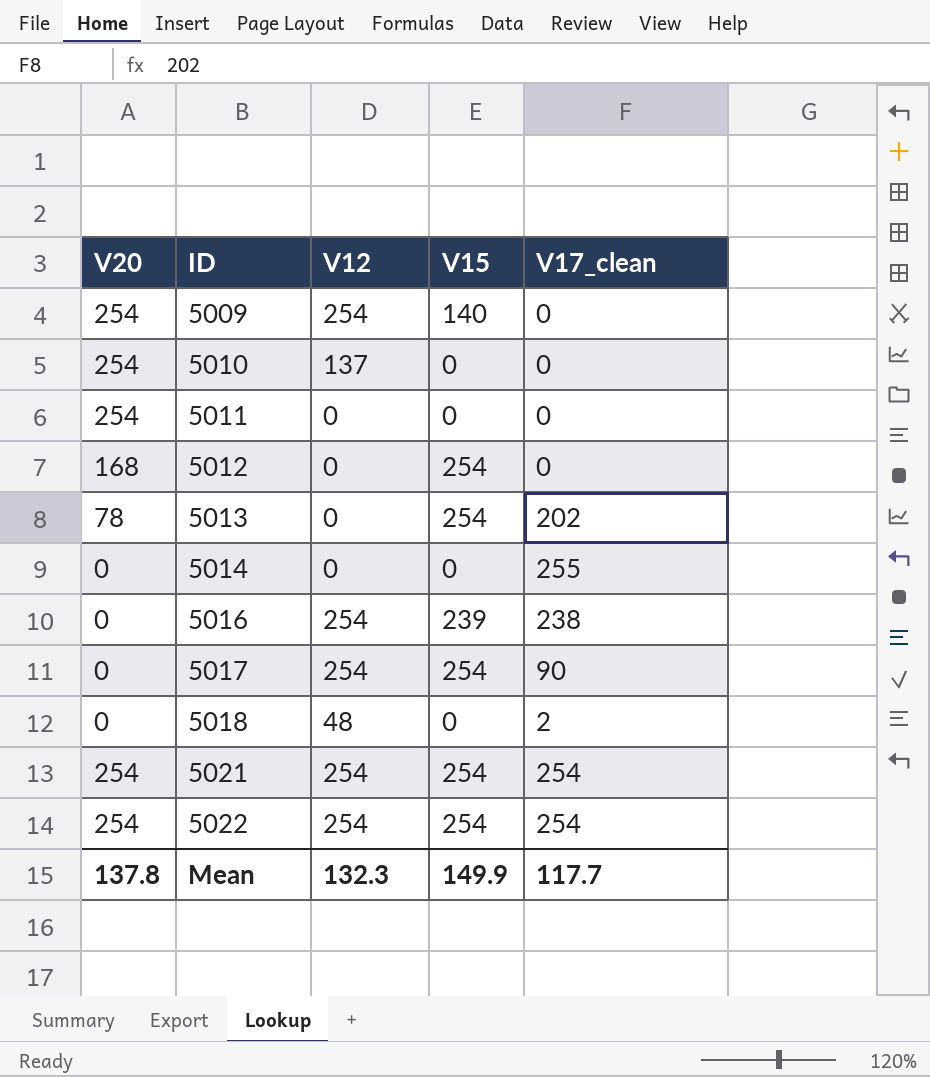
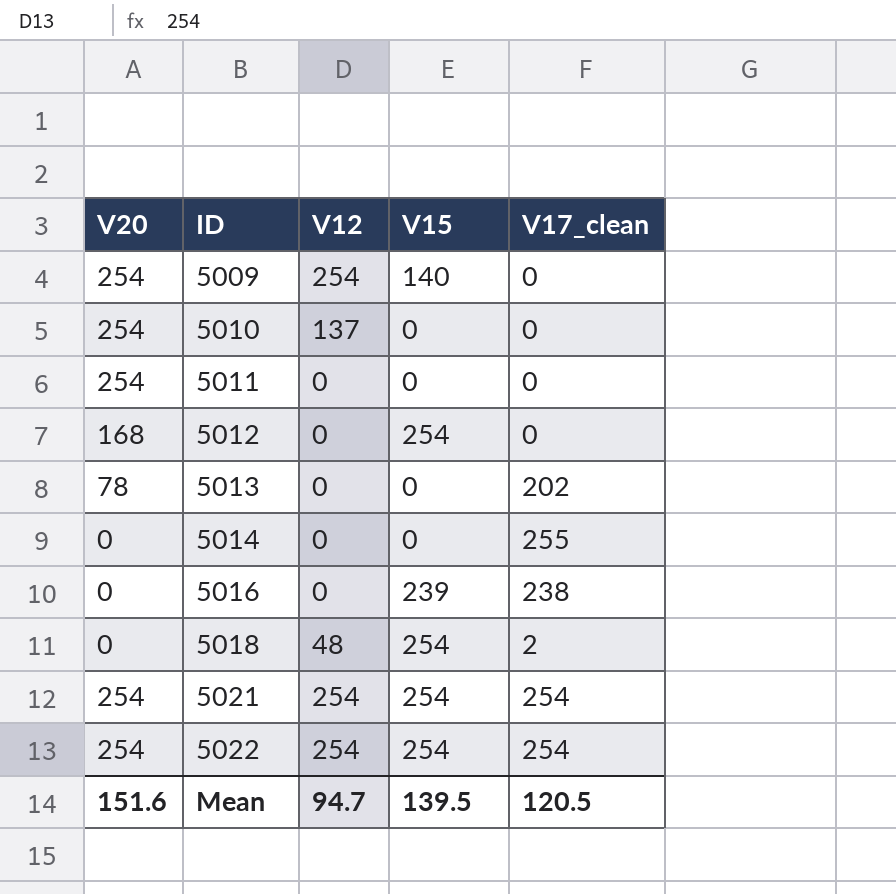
row 5017: 0 | 254 | 254 | 90 -> none
5013 | V15: 254 -> 0
5016 | V12: 254 -> 0
5018 | V15: 0 -> 254
Mean | V20: 137.8 -> 151.6
Mean | V12: 132.3 -> 94.7
Mean | V15: 149.9 -> 139.5
Mean | V17_clean: 117.7 -> 120.5

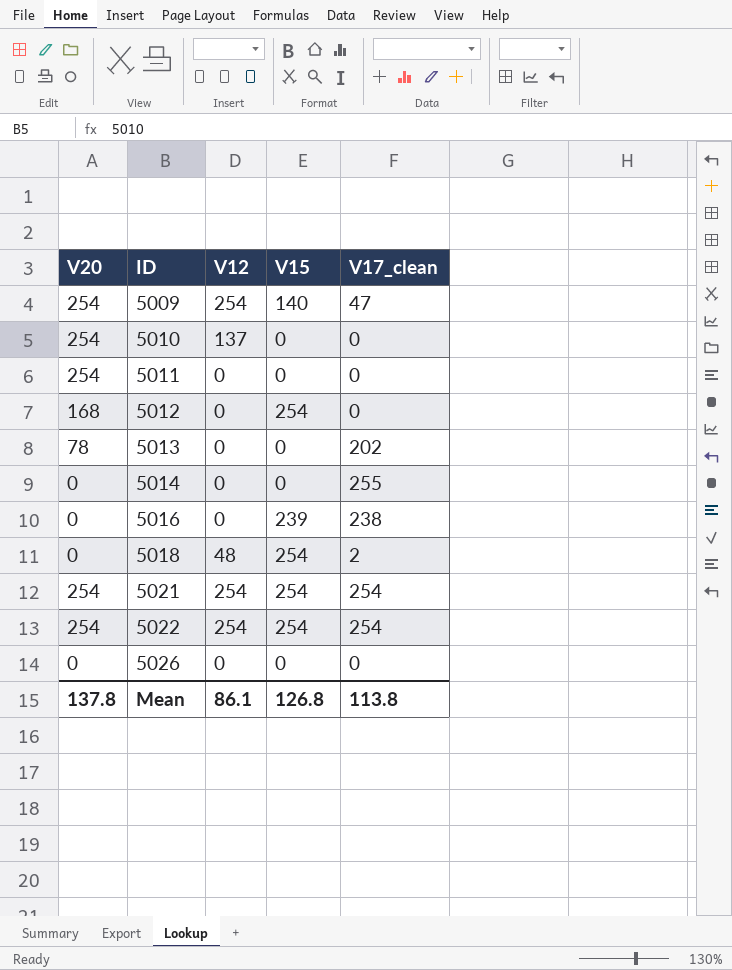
5009 | V17_clean: 0 -> 47
row 5026: none -> 0 | 0 | 0 | 0
Mean | V20: 151.6 -> 137.8
Mean | V12: 94.7 -> 86.1
Mean | V15: 139.5 -> 126.8
Mean | V17_clean: 120.5 -> 113.8

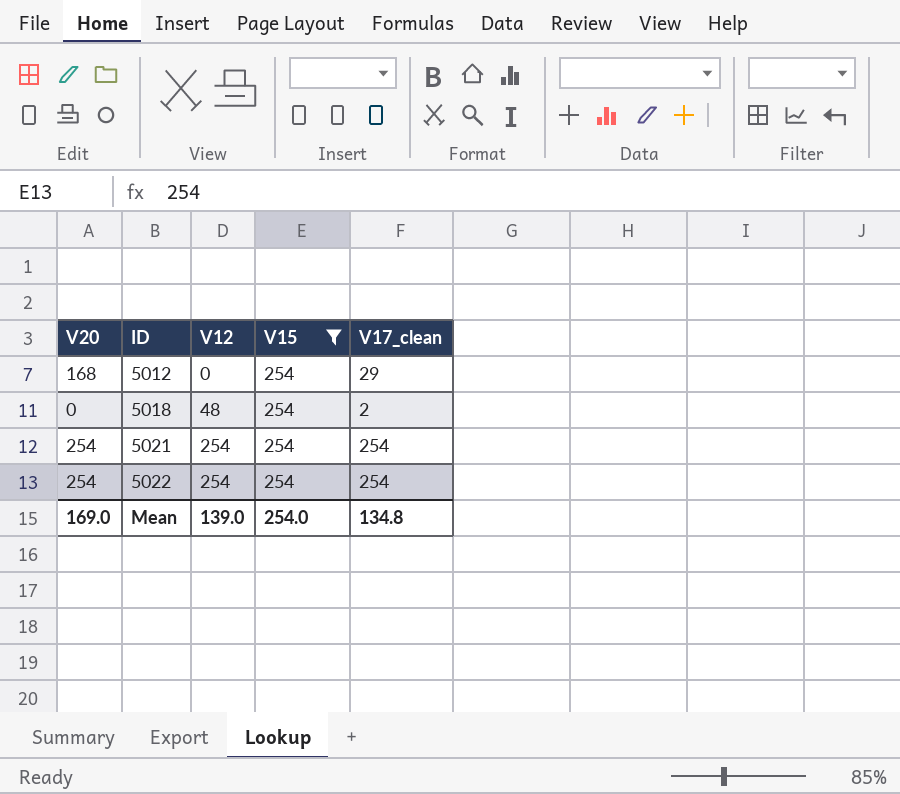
filter: none -> V15 = 254
5012 | V17_clean: 0 -> 29
Mean | V20: 137.8 -> 169.0
Mean | V12: 86.1 -> 139.0
Mean | V15: 126.8 -> 254.0
Mean | V17_clean: 113.8 -> 134.8

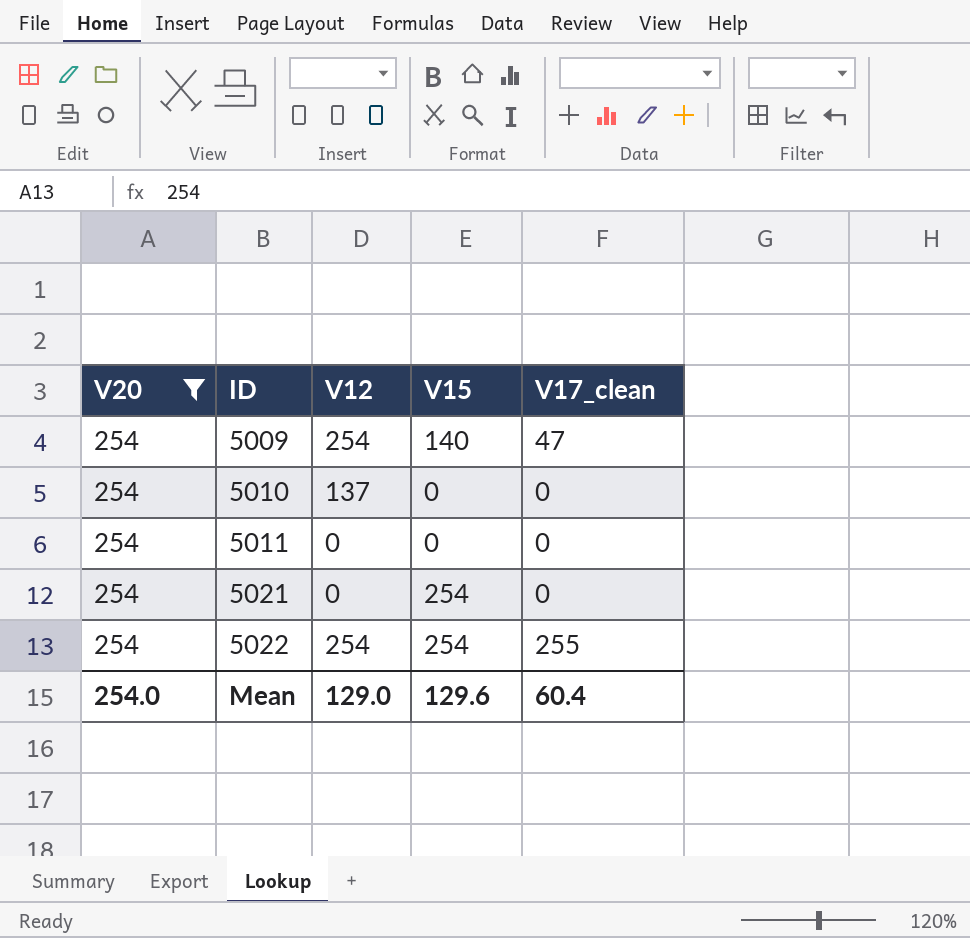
filter: V15 = 254 -> V20 = 254
5021 | V12: 254 -> 0
5021 | V17_clean: 254 -> 0
5022 | V17_clean: 254 -> 255
Mean | V20: 169.0 -> 254.0
Mean | V12: 139.0 -> 129.0
Mean | V15: 254.0 -> 129.6
Mean | V17_clean: 134.8 -> 60.4

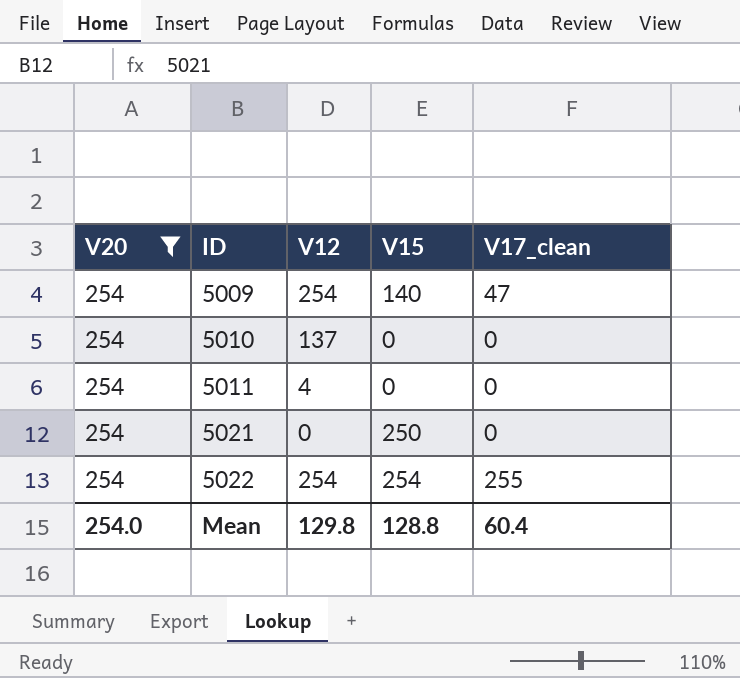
5011 | V12: 0 -> 4
5021 | V15: 254 -> 250
Mean | V12: 129.0 -> 129.8
Mean | V15: 129.6 -> 128.8

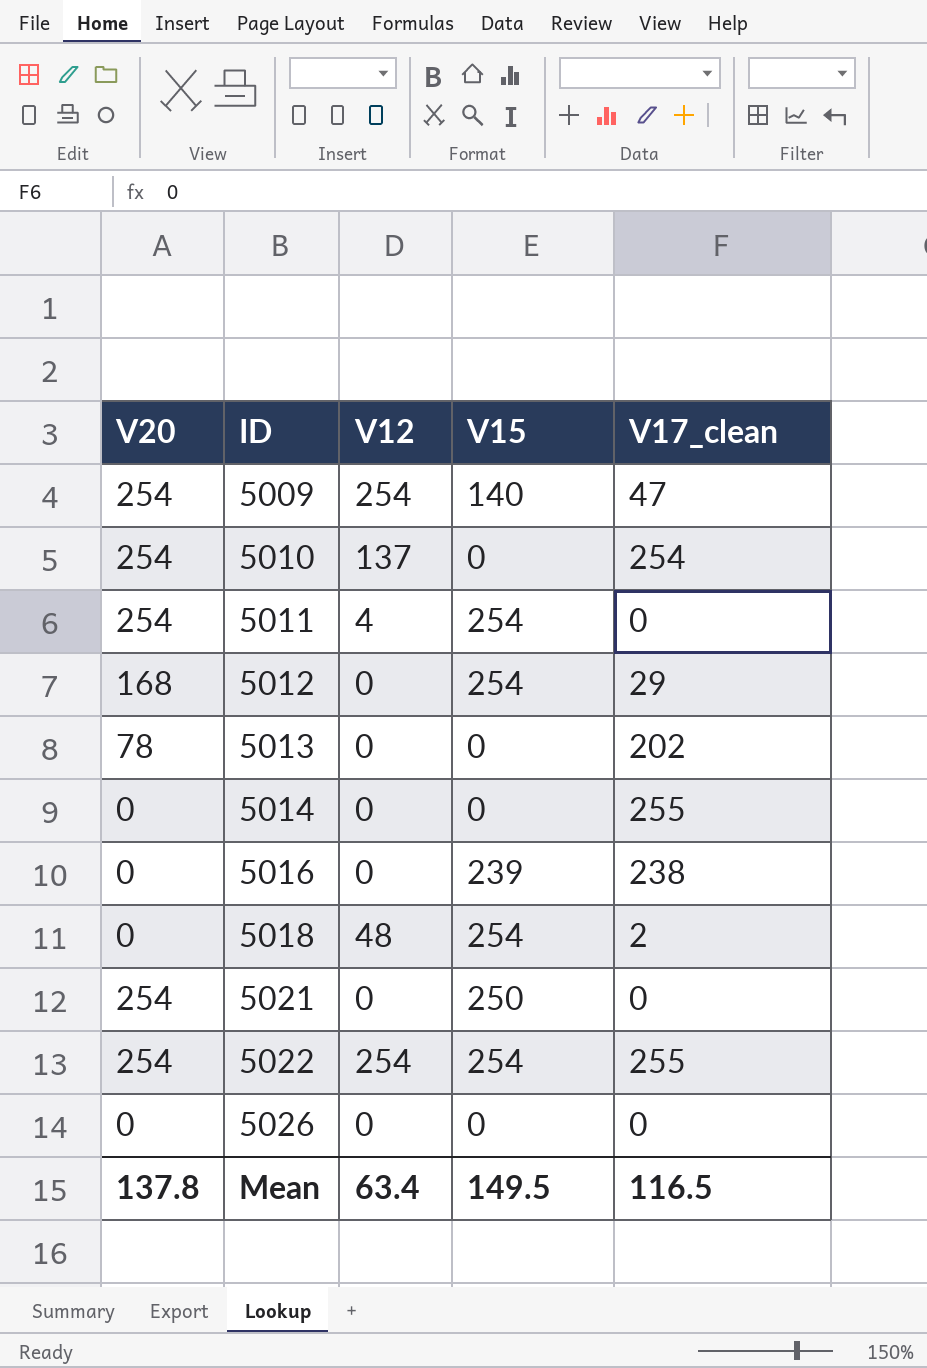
filter: V20 = 254 -> none
5010 | V17_clean: 0 -> 254
5011 | V15: 0 -> 254
Mean | V20: 254.0 -> 137.8
Mean | V12: 129.8 -> 63.4
Mean | V15: 128.8 -> 149.5
Mean | V17_clean: 60.4 -> 116.5

